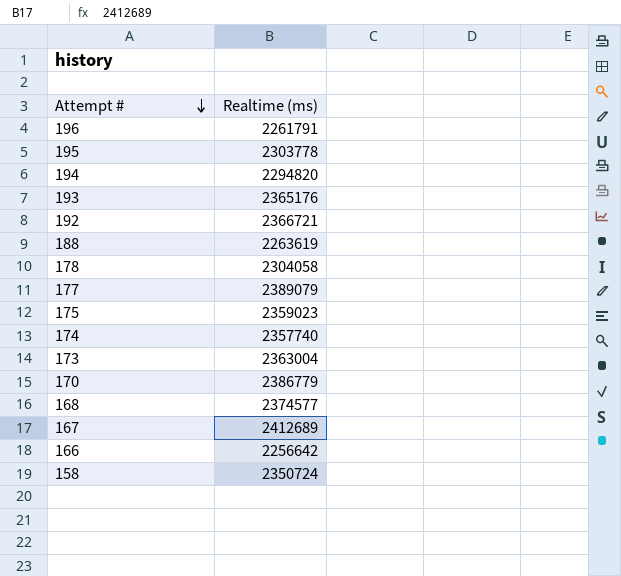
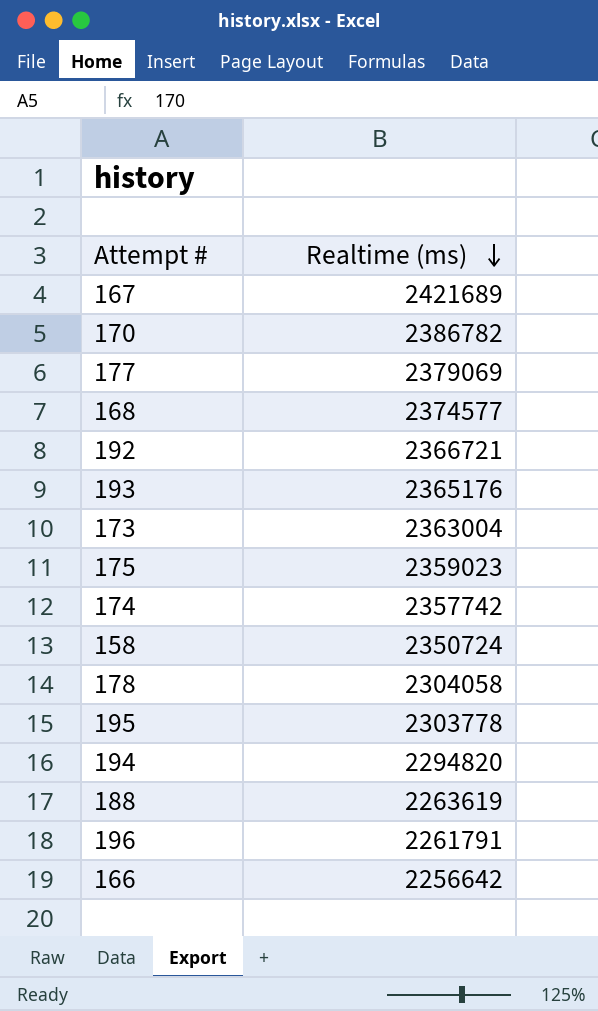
row order: Attempt # descending -> Realtime (ms) descending
167 | Realtime (ms): 2412689 -> 2421689
170 | Realtime (ms): 2386779 -> 2386782
177 | Realtime (ms): 2389079 -> 2379069
174 | Realtime (ms): 2357740 -> 2357742

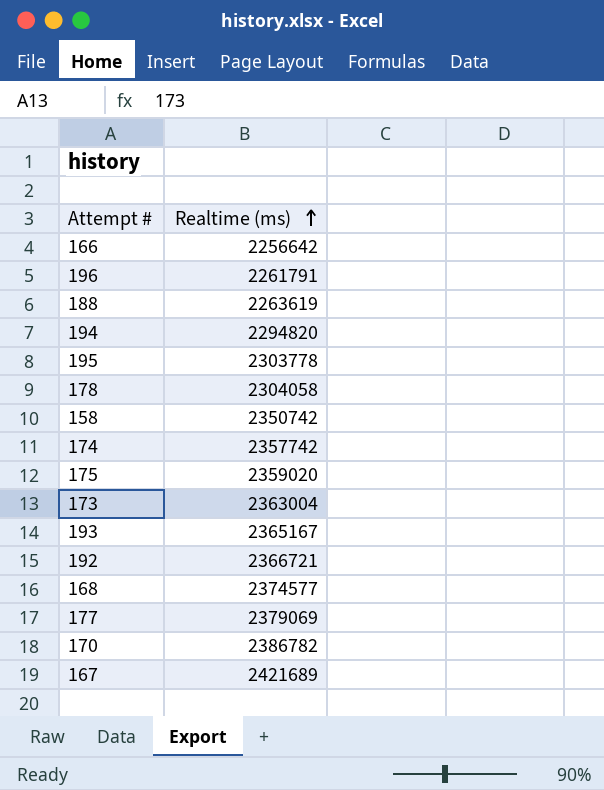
row order: Realtime (ms) descending -> Realtime (ms) ascending
158 | Realtime (ms): 2350724 -> 2350742
175 | Realtime (ms): 2359023 -> 2359020
193 | Realtime (ms): 2365176 -> 2365167

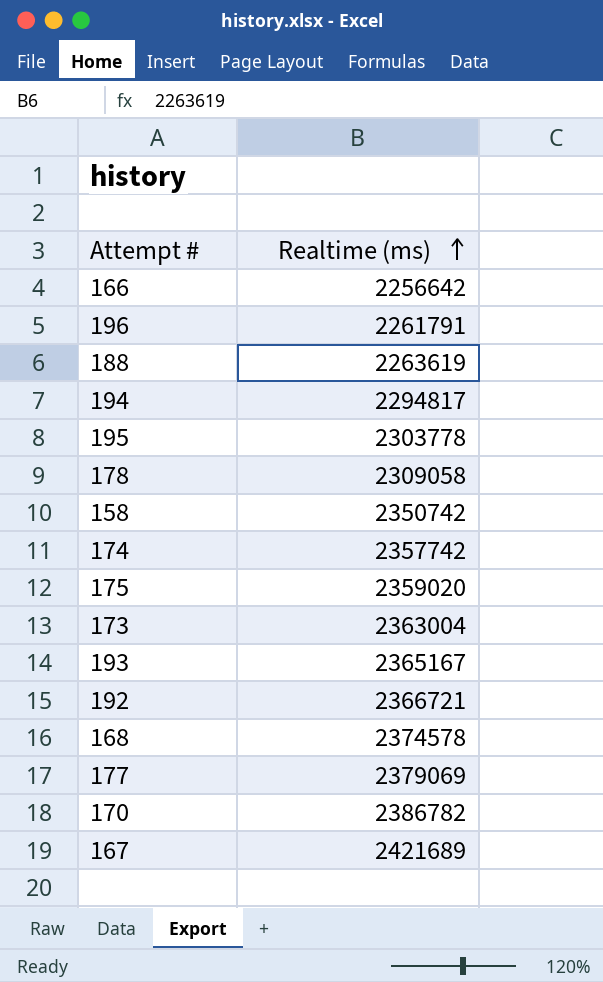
194 | Realtime (ms): 2294820 -> 2294817
178 | Realtime (ms): 2304058 -> 2309058
168 | Realtime (ms): 2374577 -> 2374578

